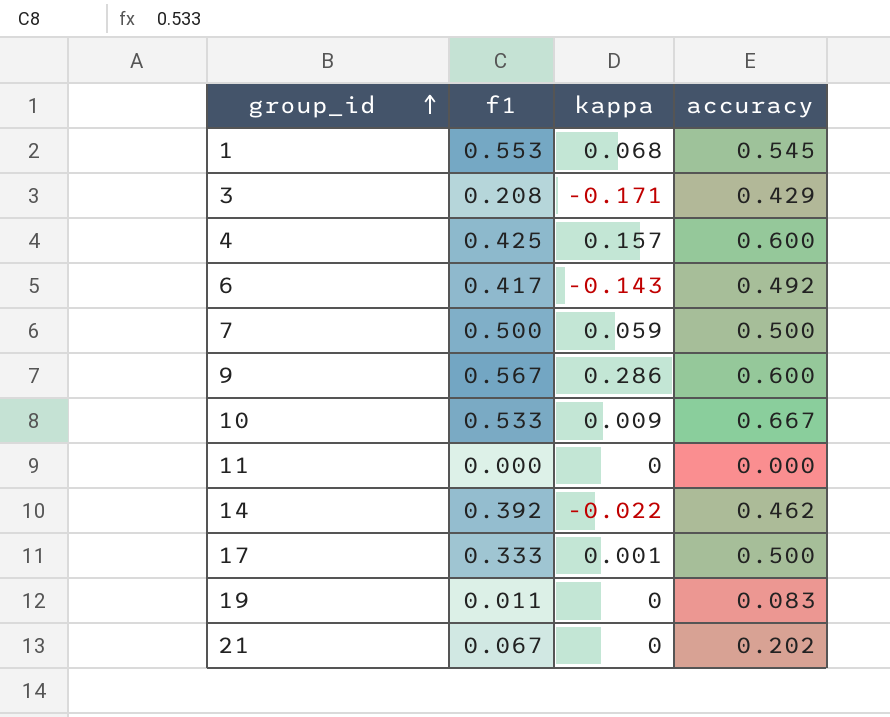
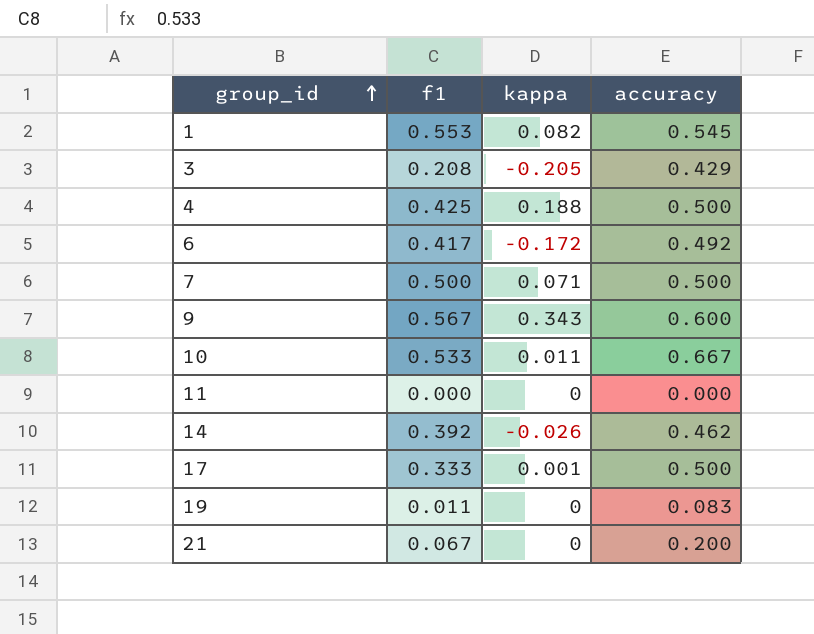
1 | kappa: 0.068 -> 0.082
3 | kappa: -0.171 -> -0.205
4 | kappa: 0.157 -> 0.188
4 | accuracy: 0.600 -> 0.500
6 | kappa: -0.143 -> -0.172
7 | kappa: 0.059 -> 0.071
9 | kappa: 0.286 -> 0.343
10 | kappa: 0.009 -> 0.011
14 | kappa: -0.022 -> -0.026
21 | accuracy: 0.202 -> 0.200

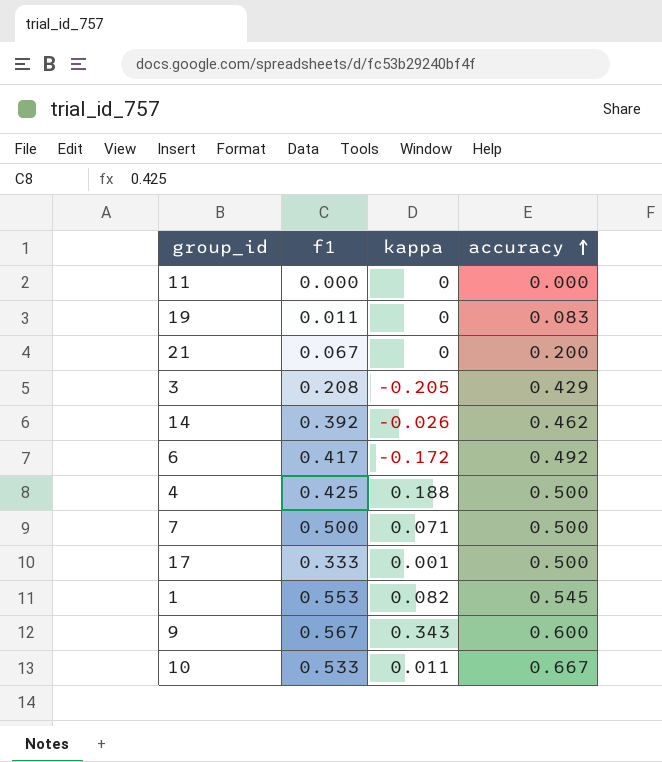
row order: group_id ascending -> accuracy ascending

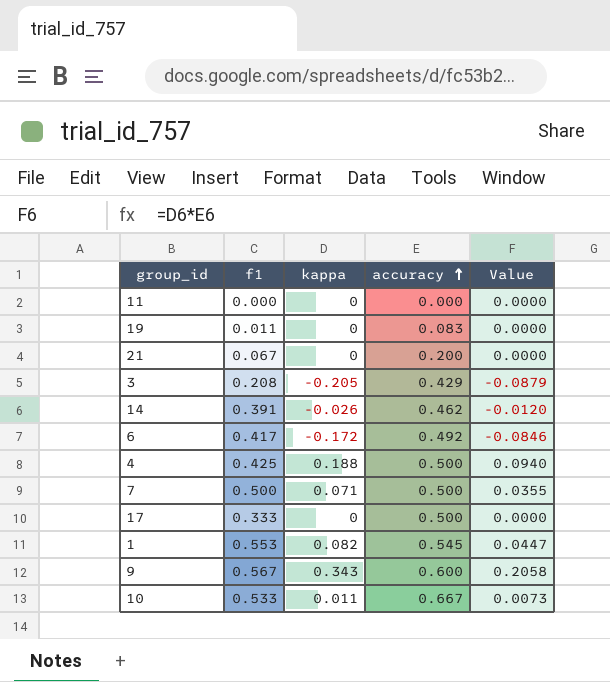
column Value | formula: none -> [kappa] * [accuracy]
14 | f1: 0.392 -> 0.391
17 | kappa: 0.001 -> 0

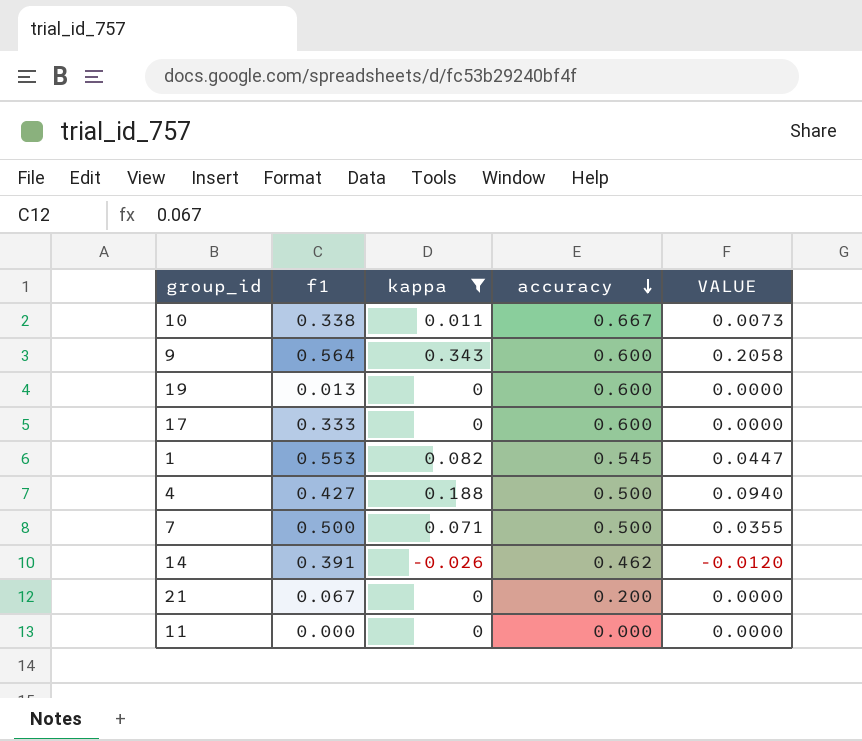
filter: none -> kappa >= -0.026
row order: accuracy ascending -> accuracy descending
column name: Value -> VALUE
10 | f1: 0.533 -> 0.338
9 | f1: 0.567 -> 0.564
19 | f1: 0.011 -> 0.013
19 | accuracy: 0.083 -> 0.600
17 | accuracy: 0.500 -> 0.600
4 | f1: 0.425 -> 0.427

